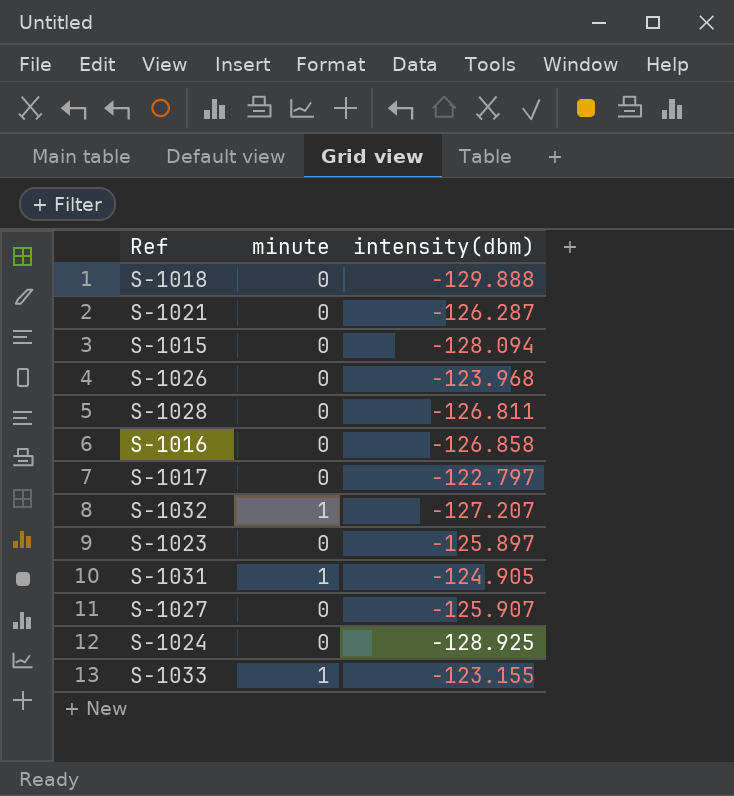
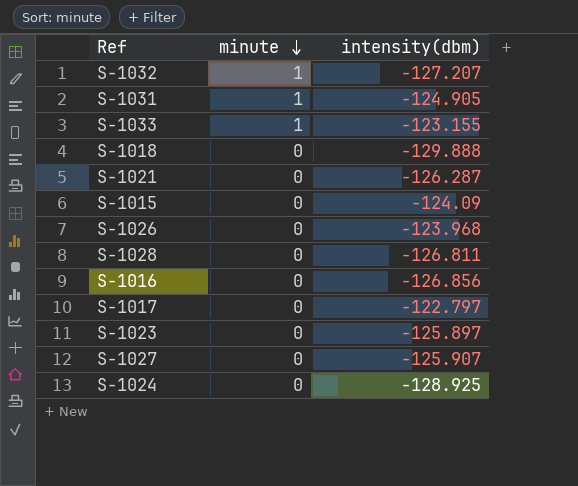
row order: none -> minute descending
S-1015 | intensity(dbm): -128.094 -> -124.09
S-1016 | intensity(dbm): -126.858 -> -126.856

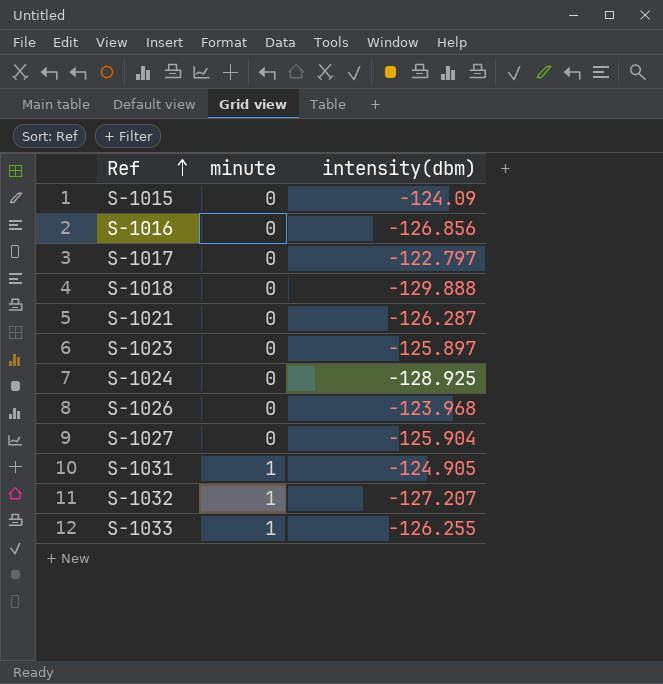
row order: minute descending -> Ref ascending
row S-1028: 0 | -126.811 -> none
S-1027 | intensity(dbm): -125.907 -> -125.904
S-1033 | intensity(dbm): -123.155 -> -126.255

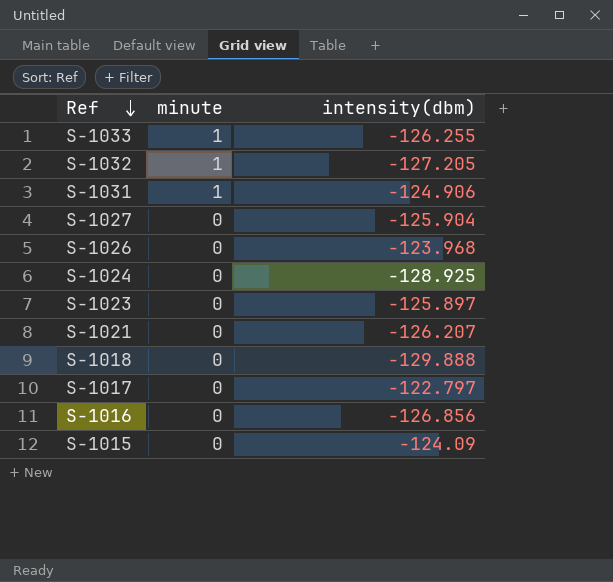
row order: Ref ascending -> Ref descending
S-1032 | intensity(dbm): -127.207 -> -127.205
S-1031 | intensity(dbm): -124.905 -> -124.906
S-1021 | intensity(dbm): -126.287 -> -126.207

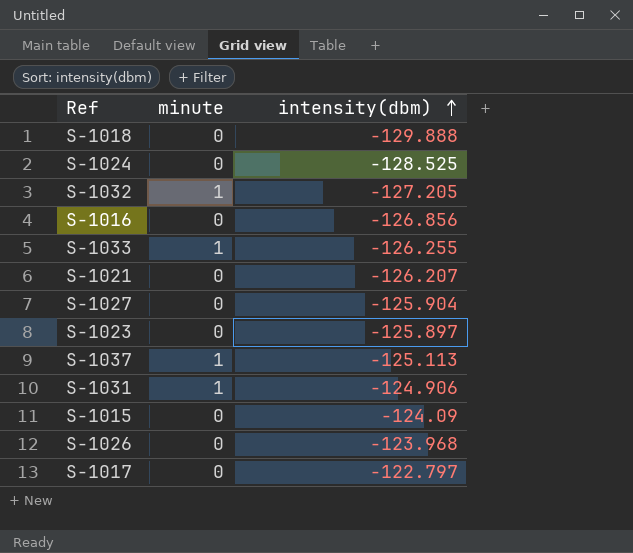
row order: Ref descending -> intensity(dbm) ascending
S-1024 | intensity(dbm): -128.925 -> -128.525
row S-1037: none -> 1 | -125.113

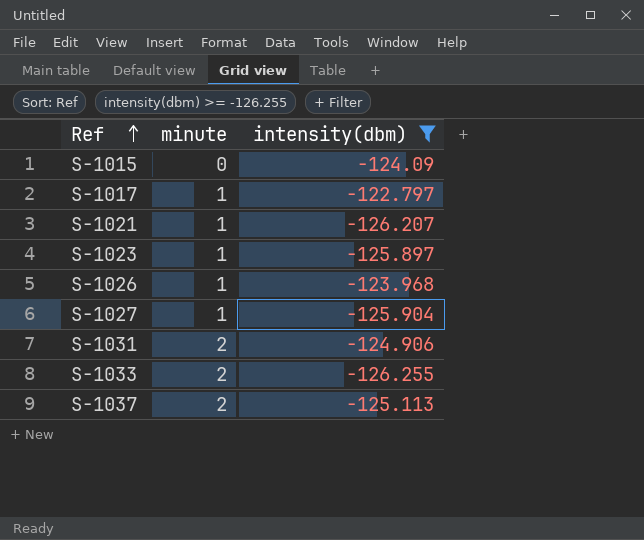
filter: none -> intensity(dbm) >= -126.255
row order: intensity(dbm) ascending -> Ref ascending
S-1017 | minute: 0 -> 1
S-1021 | minute: 0 -> 1
S-1023 | minute: 0 -> 1
S-1026 | minute: 0 -> 1
S-1027 | minute: 0 -> 1
S-1031 | minute: 1 -> 2
S-1033 | minute: 1 -> 2
S-1037 | minute: 1 -> 2

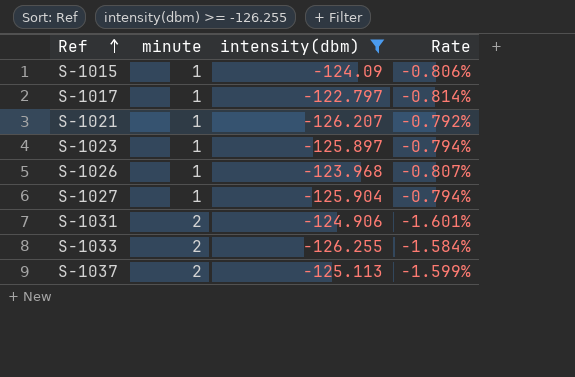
column Rate | formula: none -> [minute] / [intensity(dbm)]
S-1015 | minute: 0 -> 1

